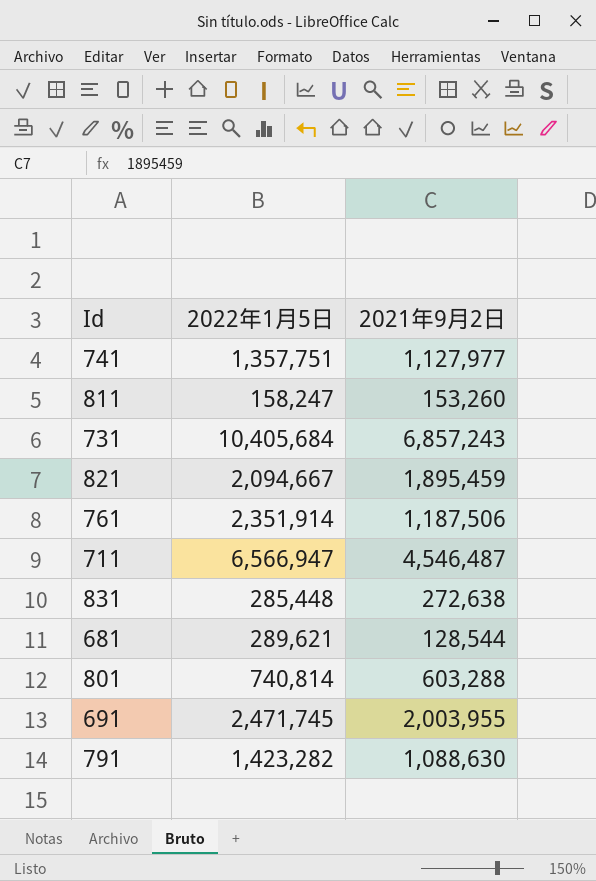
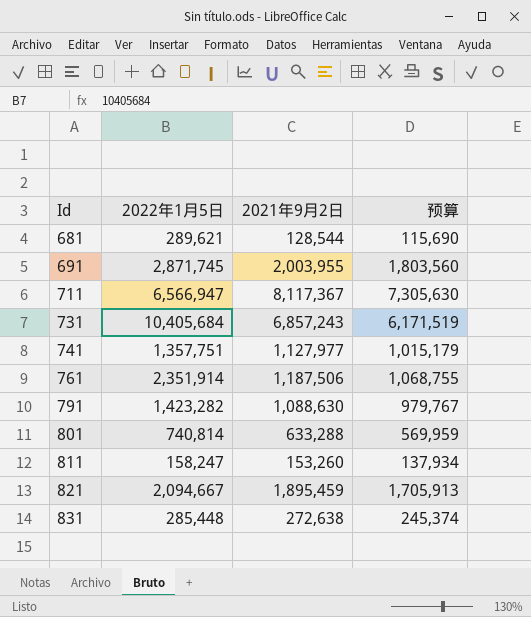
row order: none -> Id ascending
column 预算 | formula: none -> [2021年9月2日] * 0.9
691 | 2022年1月5日: 2,471,745 -> 2,871,745
711 | 2021年9月2日: 4,546,487 -> 8,117,367
801 | 2021年9月2日: 603,288 -> 633,288

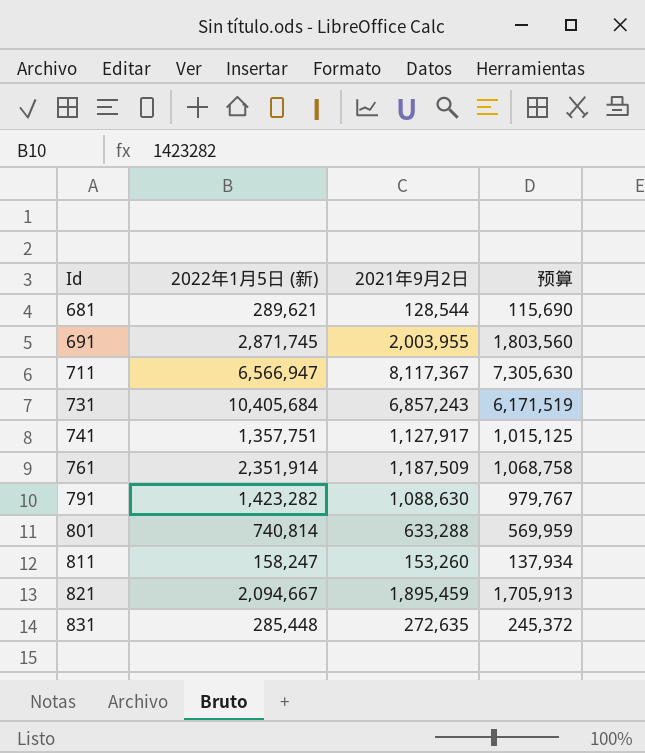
column name: 2022年1月5日 -> 2022年1月5日 (新)
741 | 2021年9月2日: 1,127,977 -> 1,127,917
741 | 预算: 1,015,179 -> 1,015,125
761 | 2021年9月2日: 1,187,506 -> 1,187,509
761 | 预算: 1,068,755 -> 1,068,758
831 | 2021年9月2日: 272,638 -> 272,635
831 | 预算: 245,374 -> 245,372

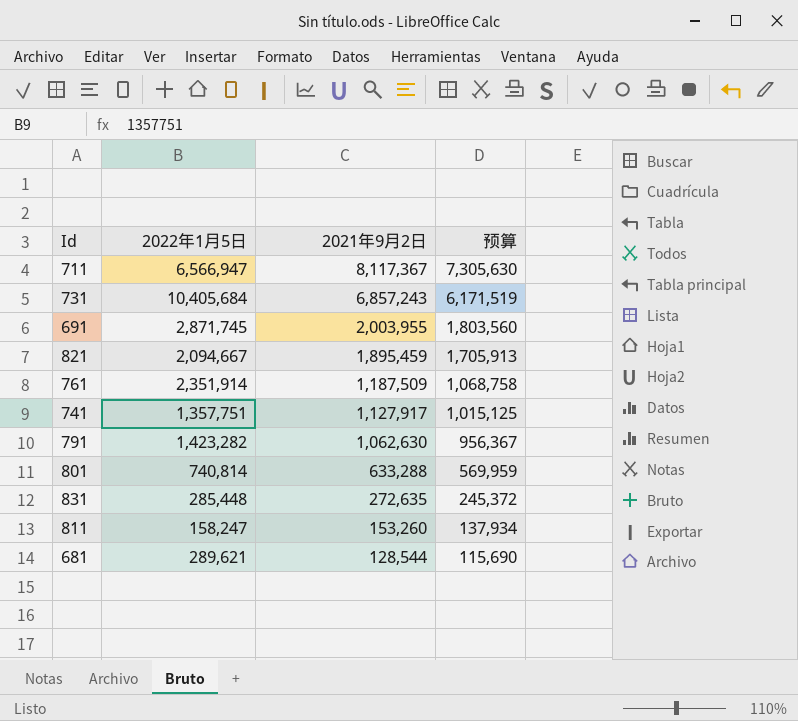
row order: Id ascending -> 2021年9月2日 descending
column name: 2022年1月5日 (新) -> 2022年1月5日
791 | 2021年9月2日: 1,088,630 -> 1,062,630
791 | 预算: 979,767 -> 956,367

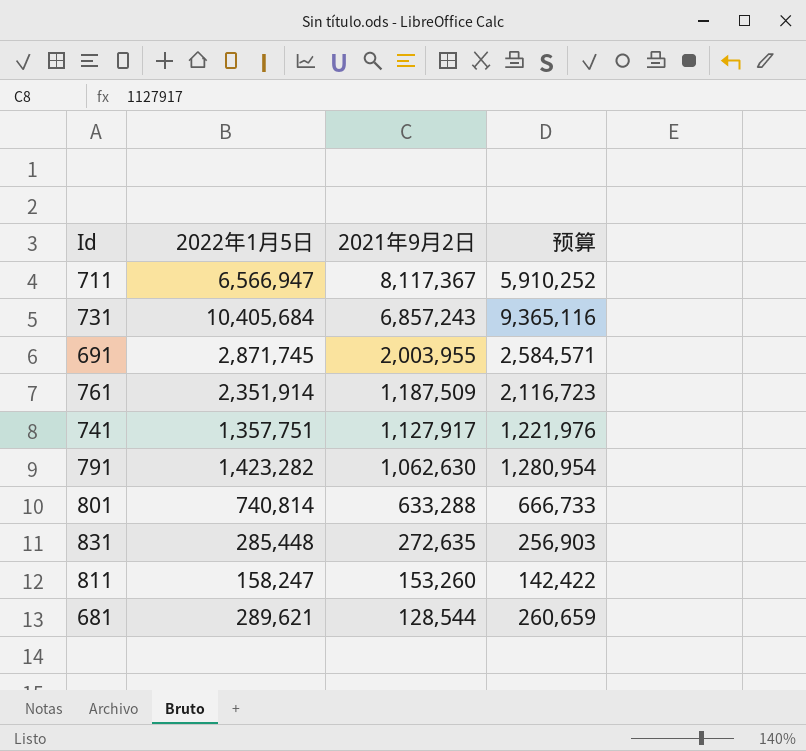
column 预算 | formula: [2021年9月2日] * 0.9 -> [2022年1月5日] * 0.9
row 821: 2,094,667 | 1,895,459 | 1,705,913 -> none

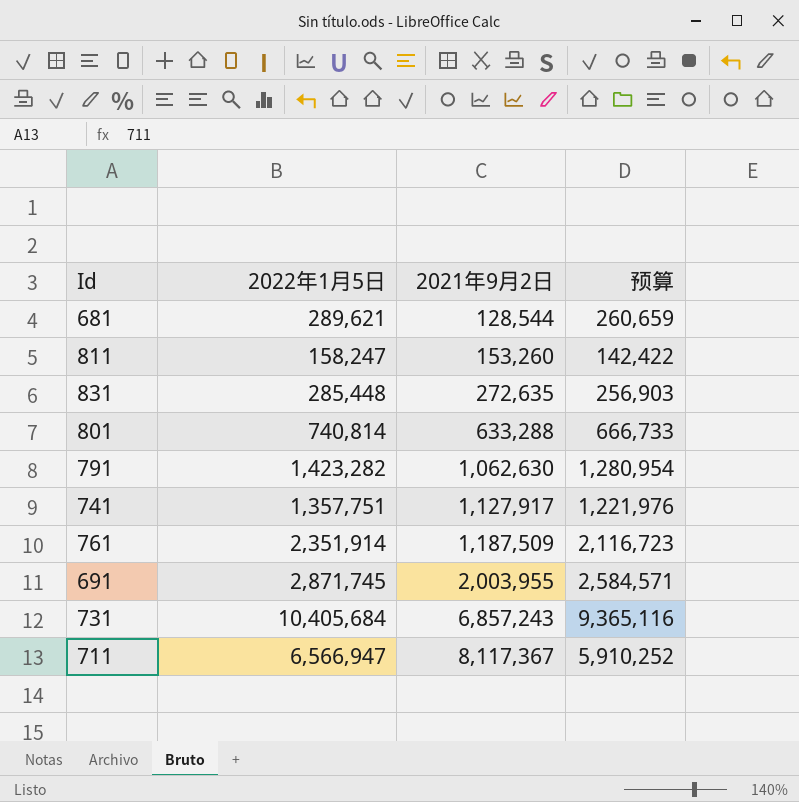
row order: 2021年9月2日 descending -> 2021年9月2日 ascending

